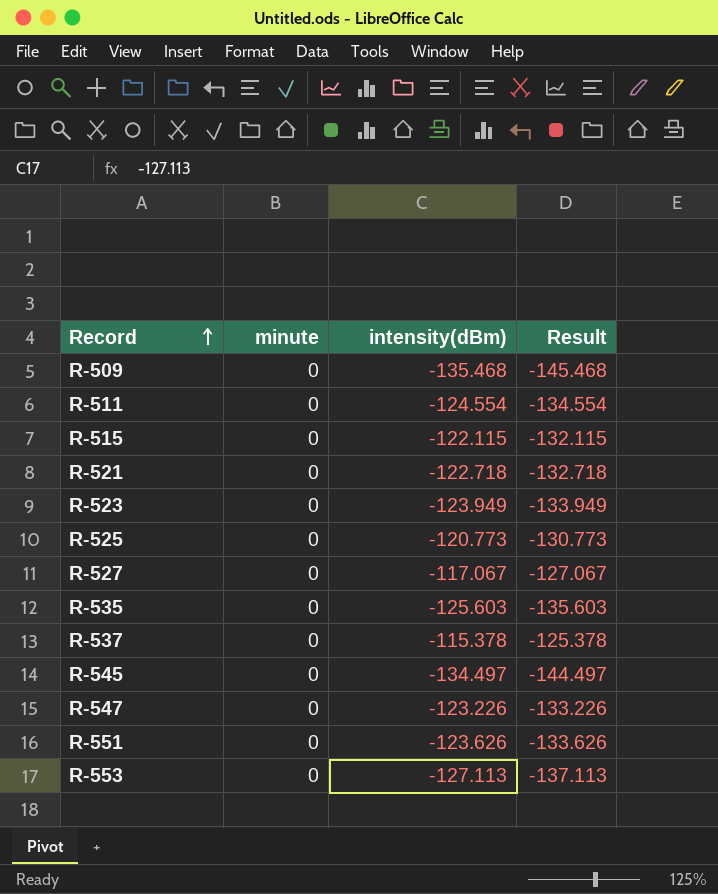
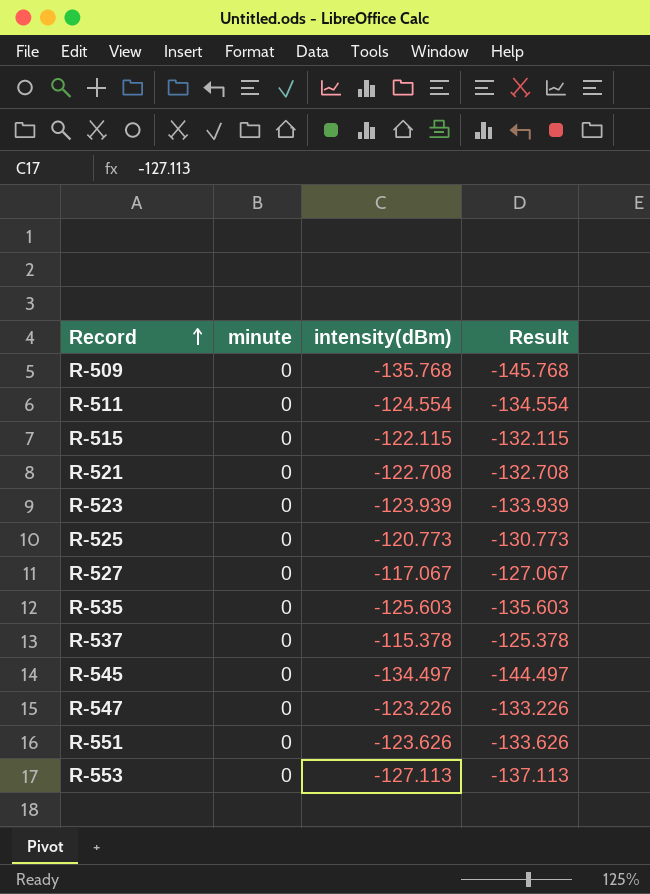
R-509 | intensity(dBm): -135.468 -> -135.768
R-509 | Result: -145.468 -> -145.768
R-521 | intensity(dBm): -122.718 -> -122.708
R-521 | Result: -132.718 -> -132.708
R-523 | intensity(dBm): -123.949 -> -123.939
R-523 | Result: -133.949 -> -133.939

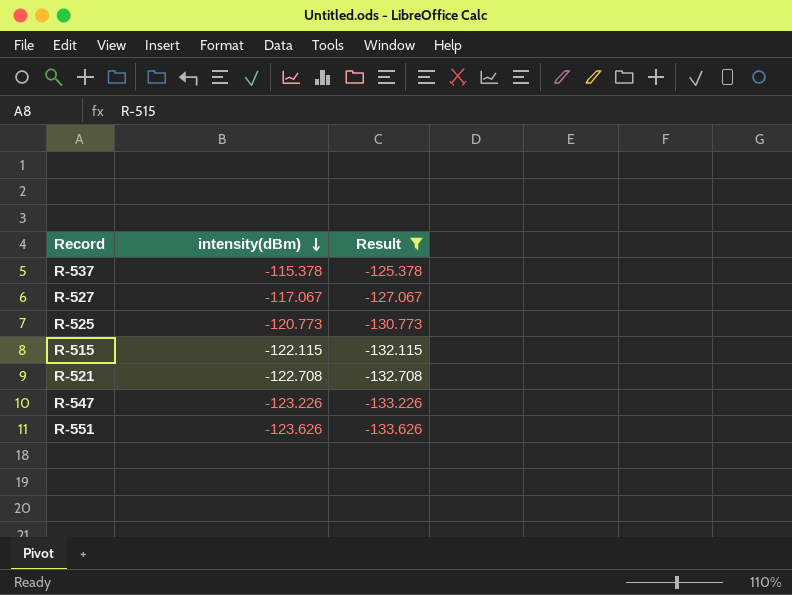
filter: none -> Result >= -133.626
row order: Record ascending -> intensity(dBm) descending
column minute | position: 2 -> none

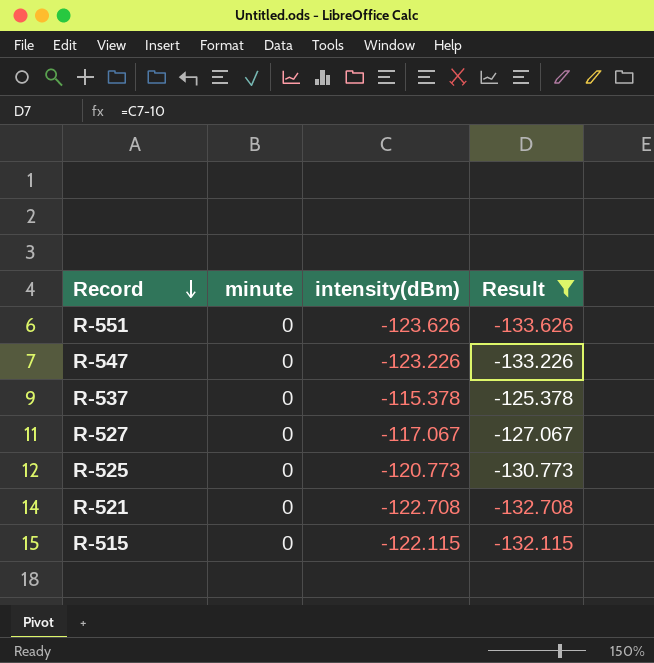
row order: intensity(dBm) descending -> Record descending
column minute | position: none -> 2

